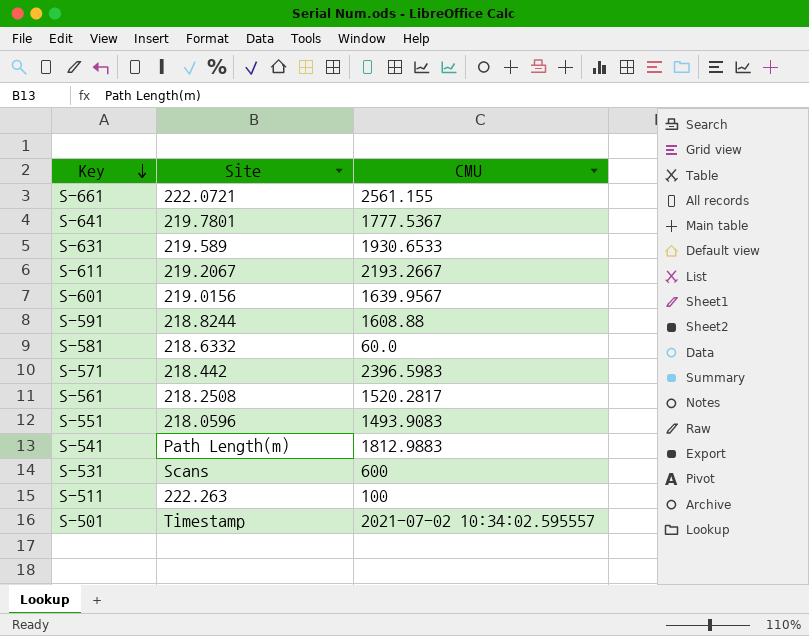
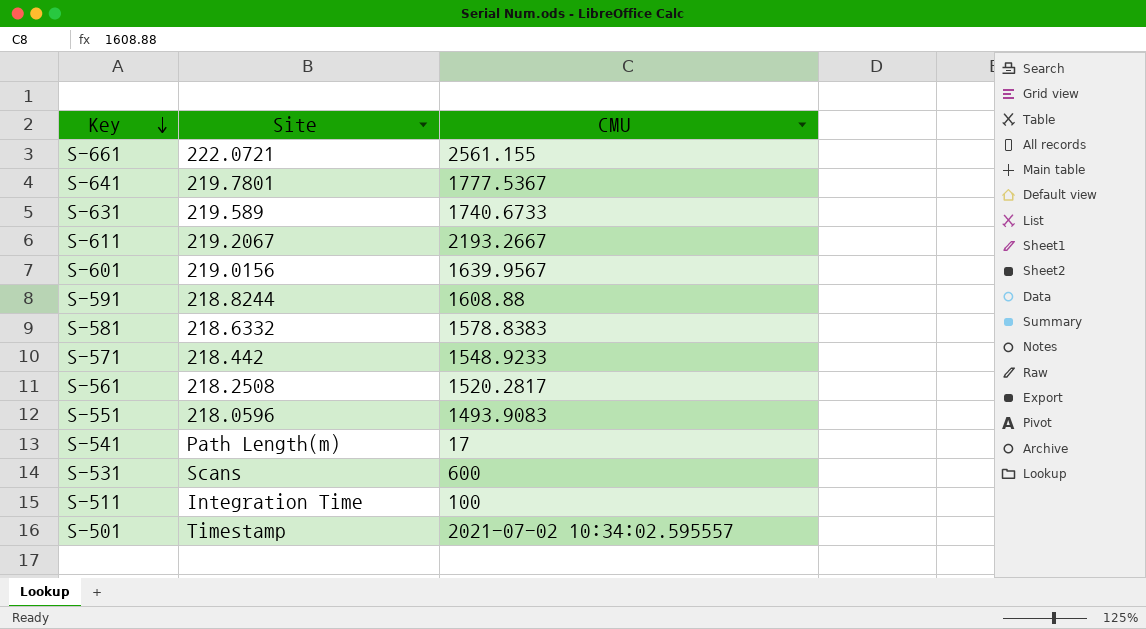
S-631 | CMU: 1930.6533 -> 1740.6733
S-581 | CMU: 60.0 -> 1578.8383
S-571 | CMU: 2396.5983 -> 1548.9233
S-541 | CMU: 1812.9883 -> 17
S-511 | Site: 222.263 -> Integration Time

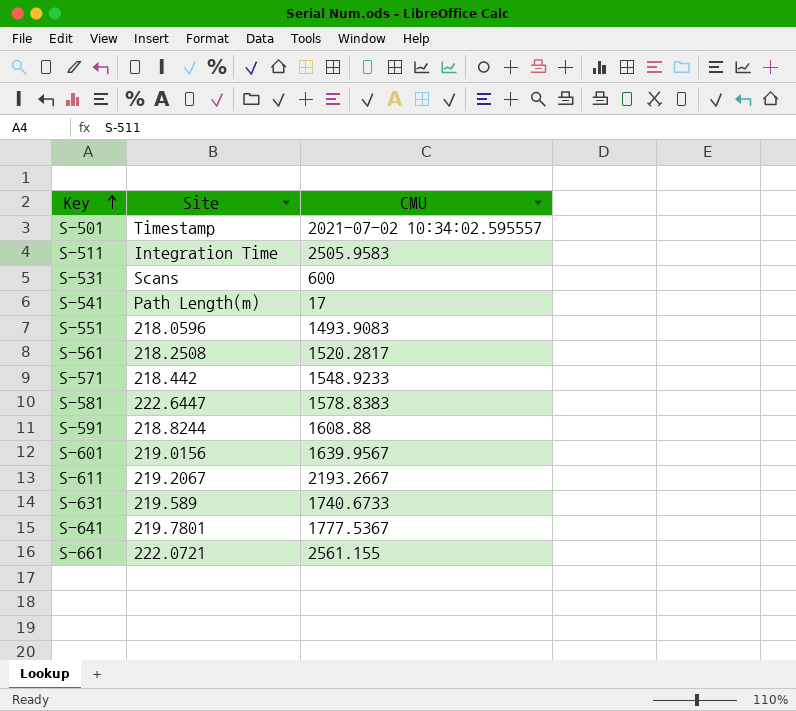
row order: Key descending -> Key ascending
S-511 | CMU: 100 -> 2505.9583
S-581 | Site: 218.6332 -> 222.6447

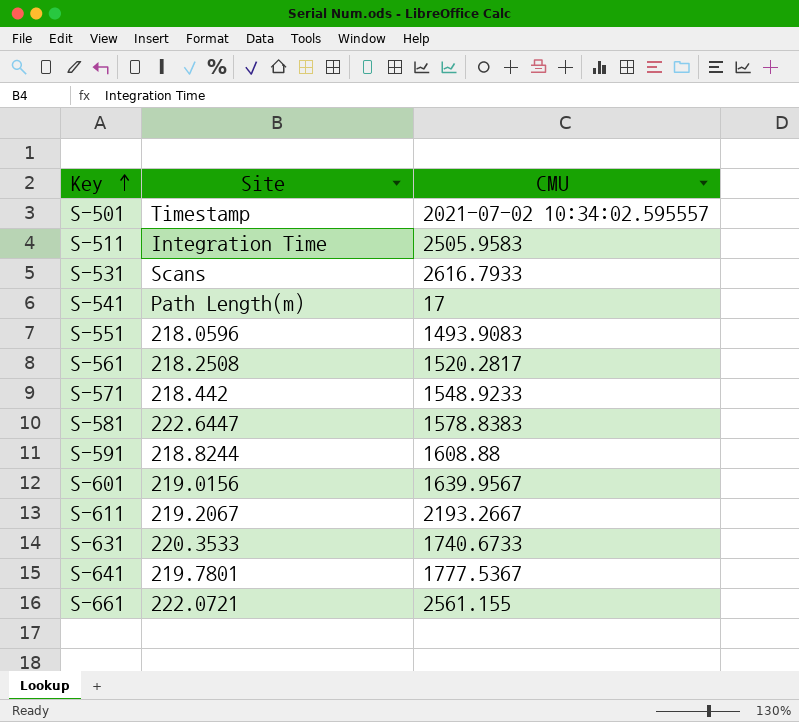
S-531 | CMU: 600 -> 2616.7933
S-631 | Site: 219.589 -> 220.3533

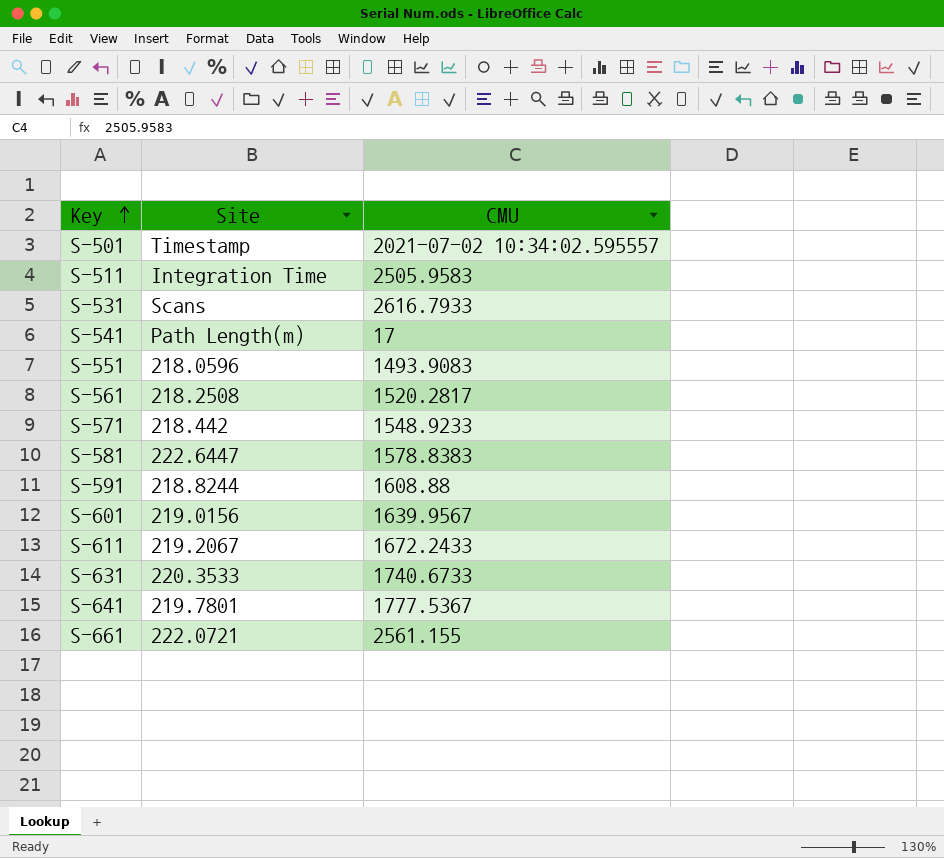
S-611 | CMU: 2193.2667 -> 1672.2433

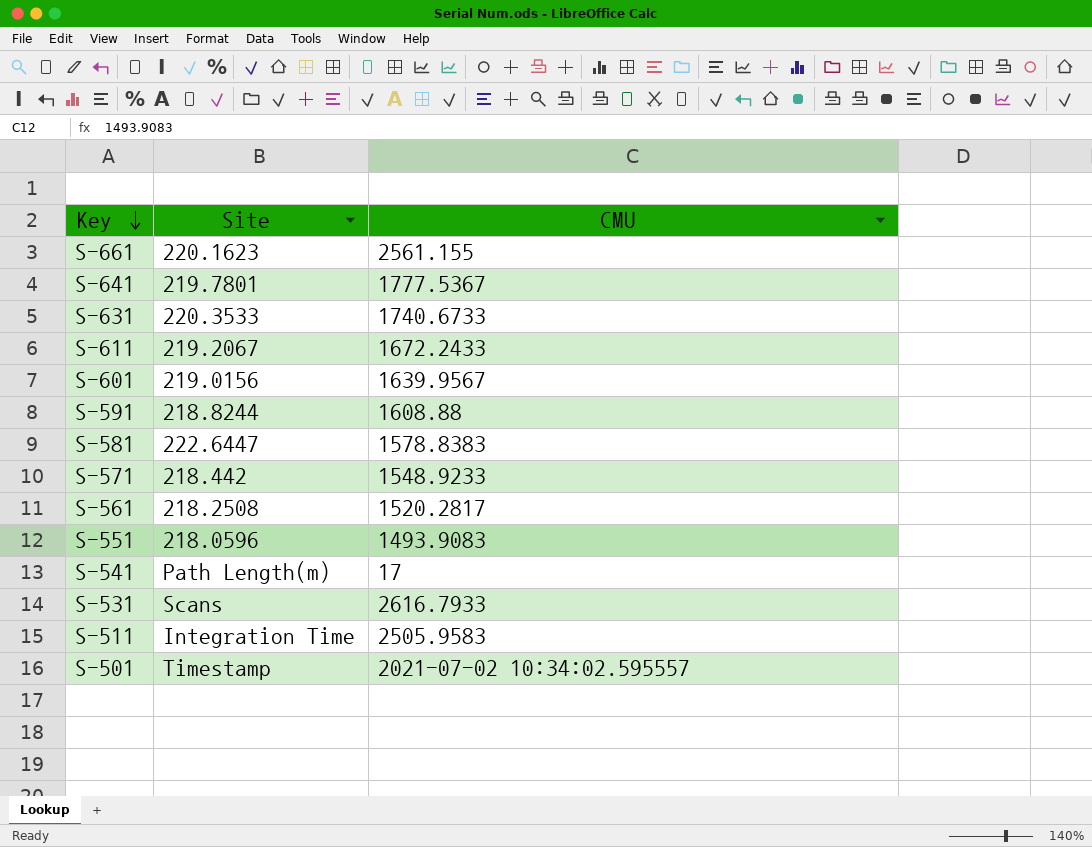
row order: Key ascending -> Key descending
S-661 | Site: 222.0721 -> 220.1623

